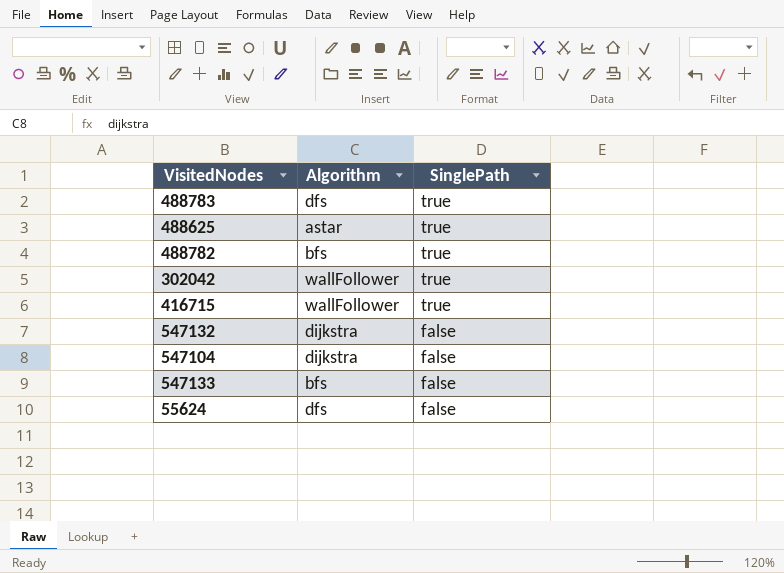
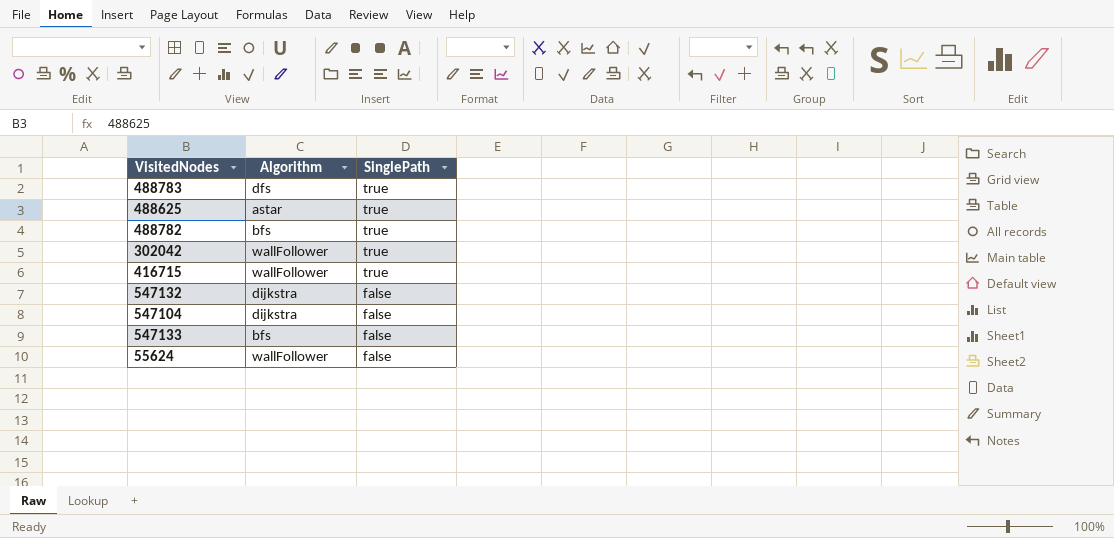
55624 | Algorithm: dfs -> wallFollower

